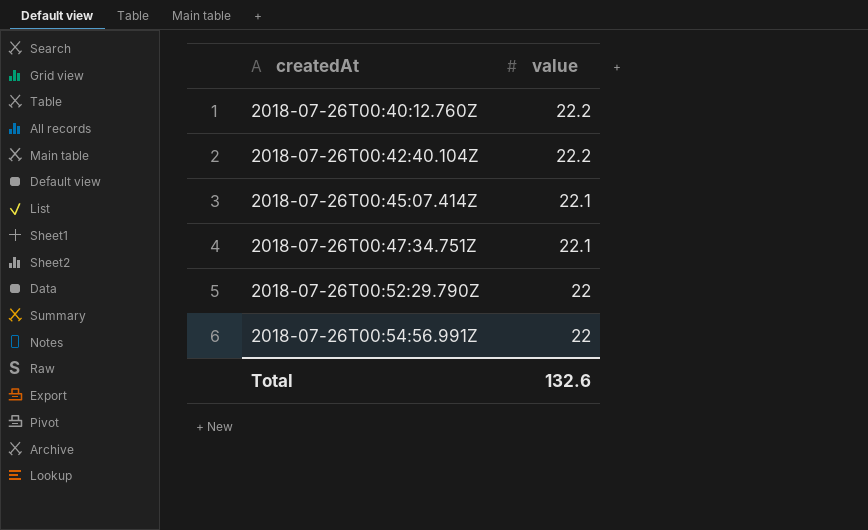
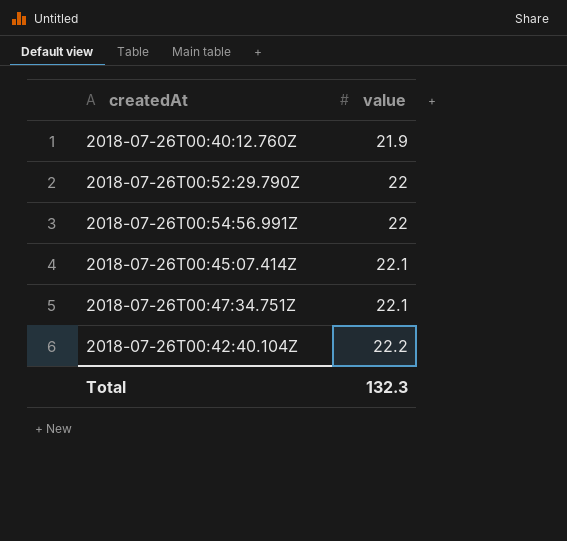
row order: createdAt ascending -> value ascending
2018-07-26T00:40:12.760Z | value: 22.2 -> 21.9
Total | value: 132.6 -> 132.3

